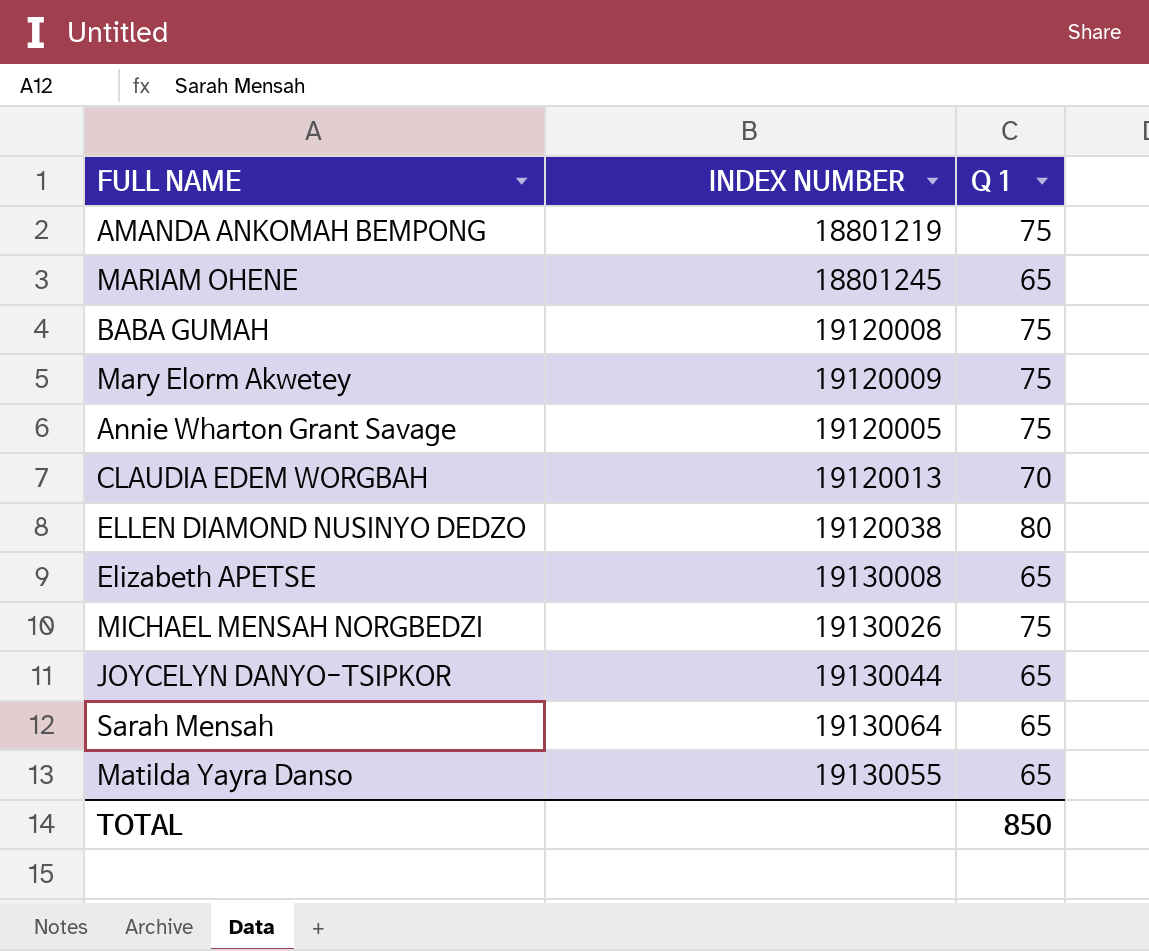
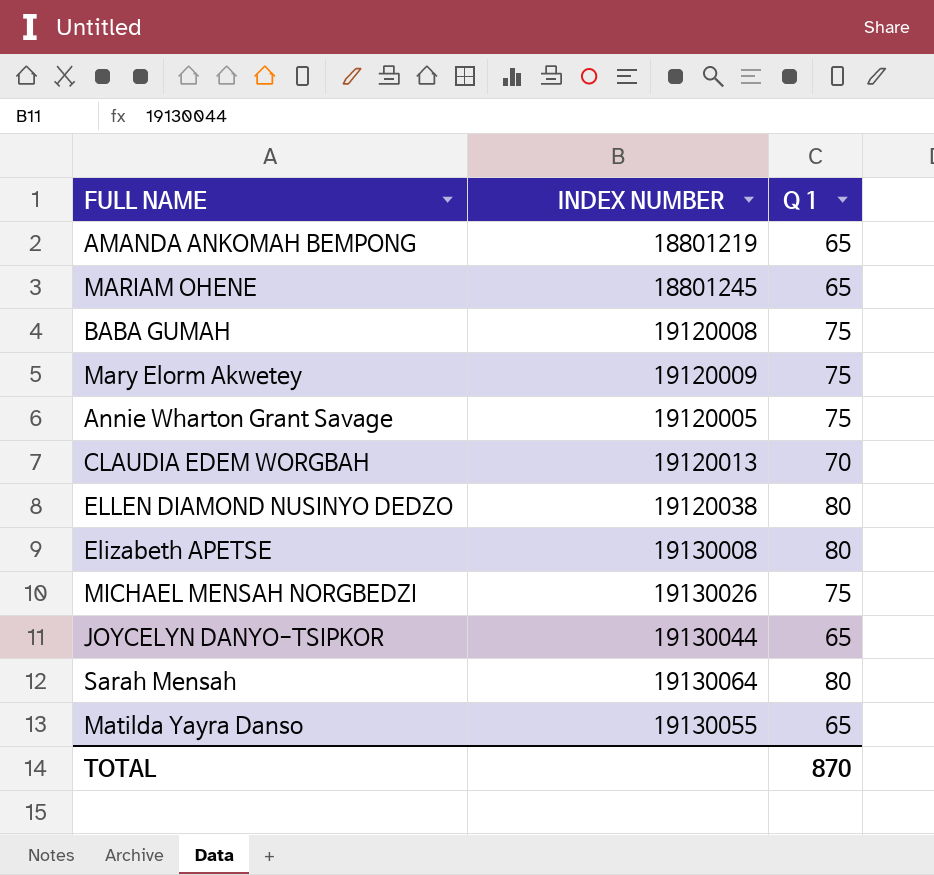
AMANDA ANKOMAH BEMPONG | Q 1: 75 -> 65
Elizabeth APETSE | Q 1: 65 -> 80
Sarah Mensah | Q 1: 65 -> 80
TOTAL | Q 1: 850 -> 870

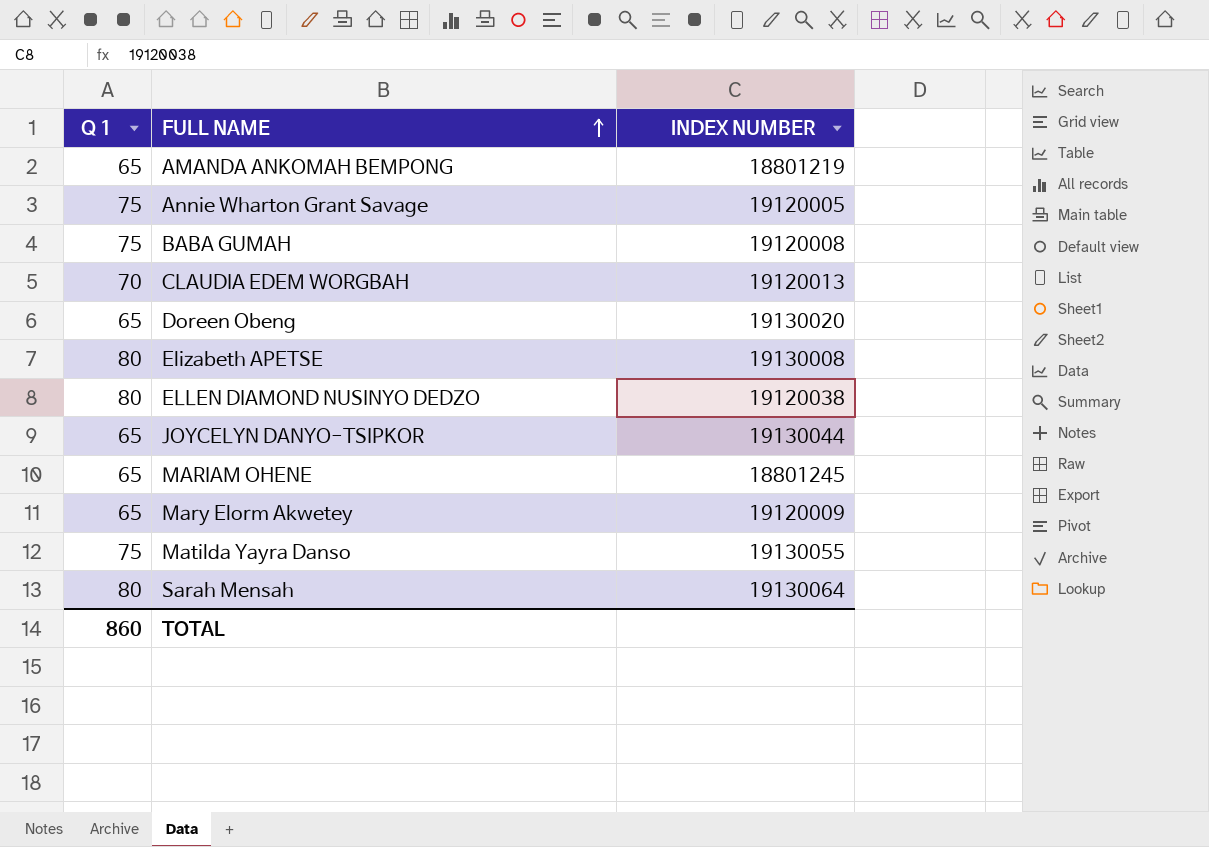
row order: none -> FULL NAME ascending
column Q 1 | position: 3 -> 1
row MICHAEL MENSAH NORGBEDZI: 19130026 | 75 -> none
row Doreen Obeng: none -> 65 | 19130020
Mary Elorm Akwetey | Q 1: 75 -> 65
Matilda Yayra Danso | Q 1: 65 -> 75
TOTAL | Q 1: 870 -> 860

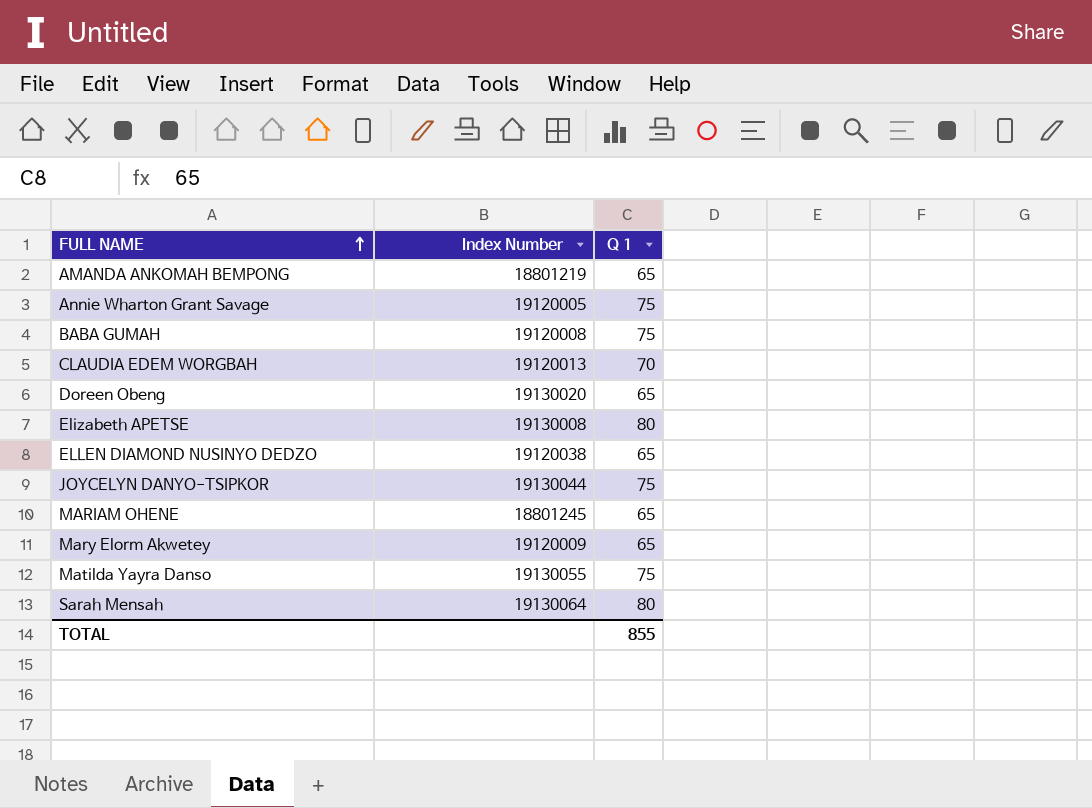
column name: INDEX NUMBER -> Index Number
column Q 1 | position: 1 -> 3
ELLEN DIAMOND NUSINYO DEDZO | Q 1: 80 -> 65
JOYCELYN DANYO-TSIPKOR | Q 1: 65 -> 75
TOTAL | Q 1: 860 -> 855

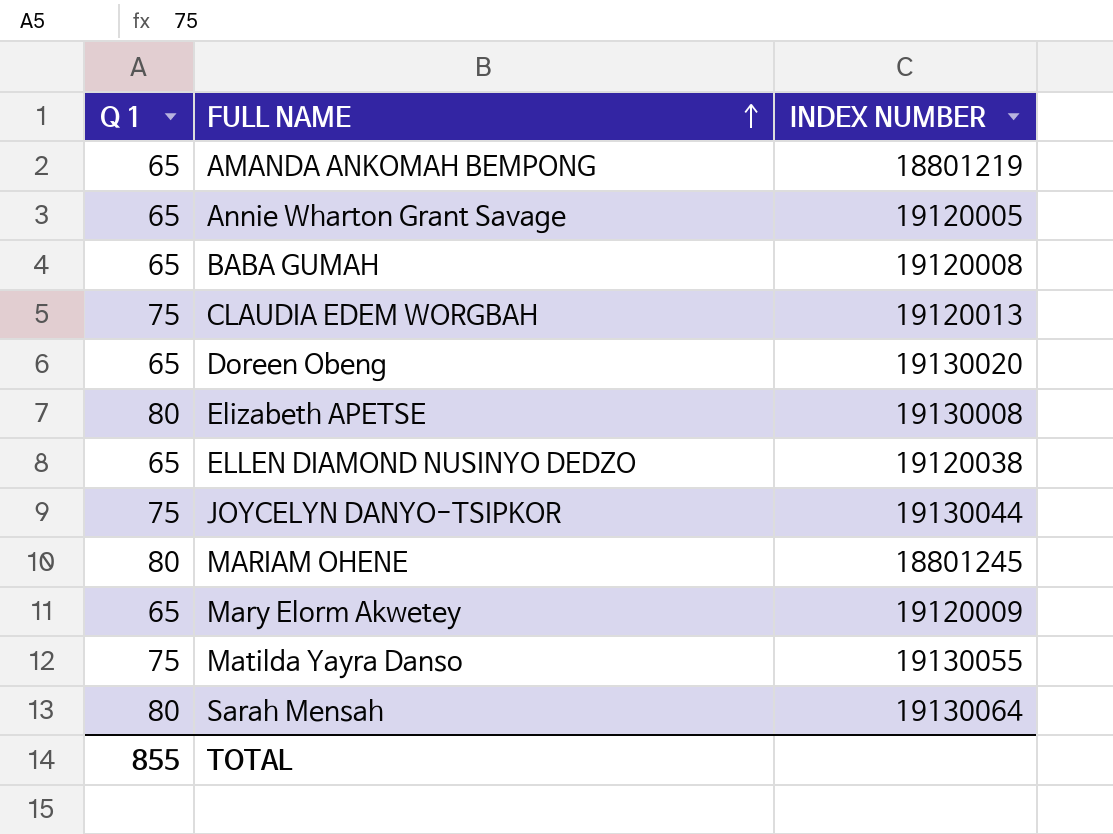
column Q 1 | position: 3 -> 1
column name: Index Number -> INDEX NUMBER
Annie Wharton Grant Savage | Q 1: 75 -> 65
BABA GUMAH | Q 1: 75 -> 65
CLAUDIA EDEM WORGBAH | Q 1: 70 -> 75
MARIAM OHENE | Q 1: 65 -> 80

